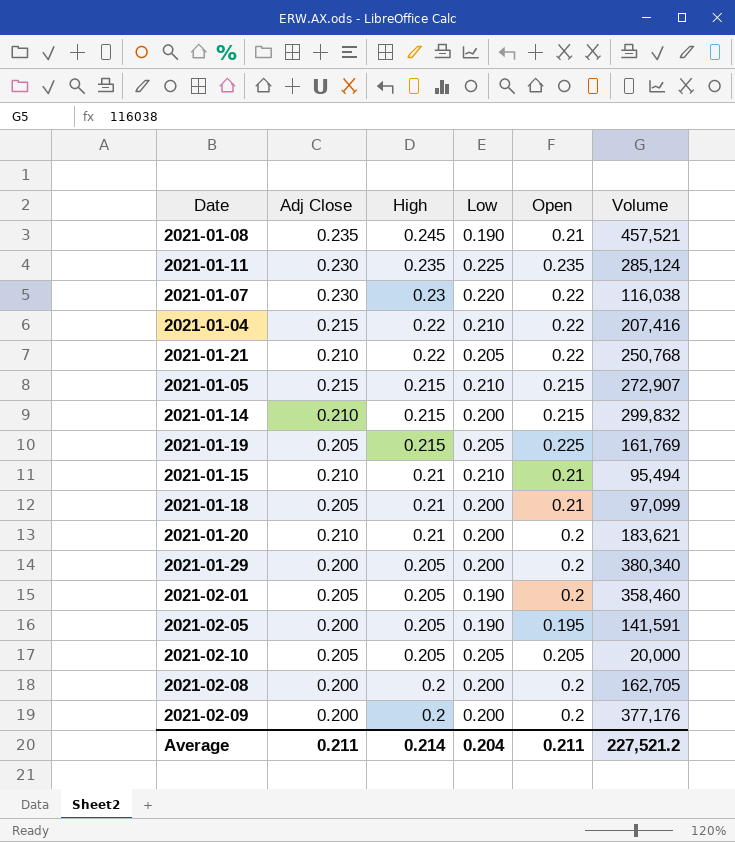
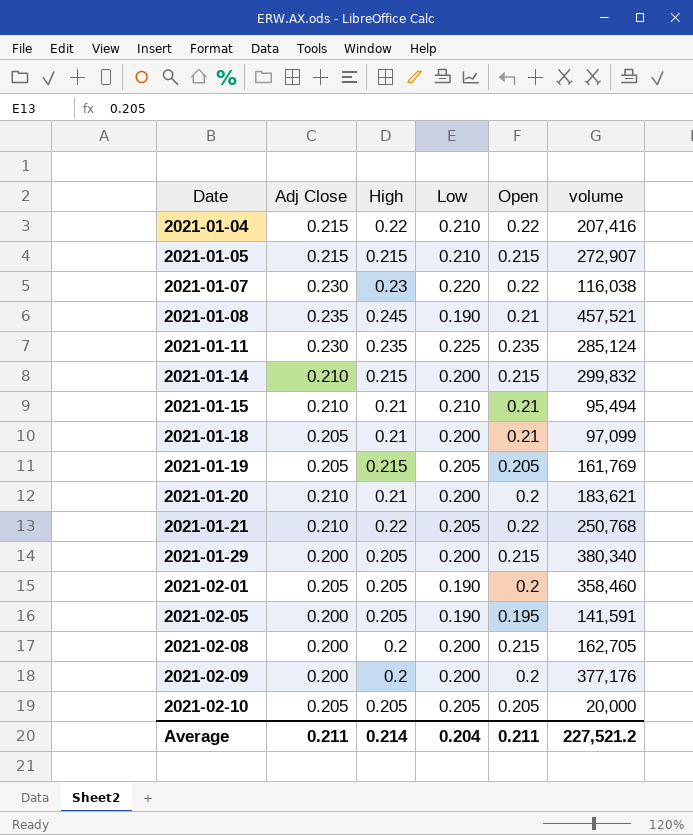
row order: High descending -> Date ascending
column name: Volume -> volume
2021-01-19 | Open: 0.225 -> 0.205
2021-01-29 | Open: 0.2 -> 0.215
2021-02-08 | Open: 0.2 -> 0.215

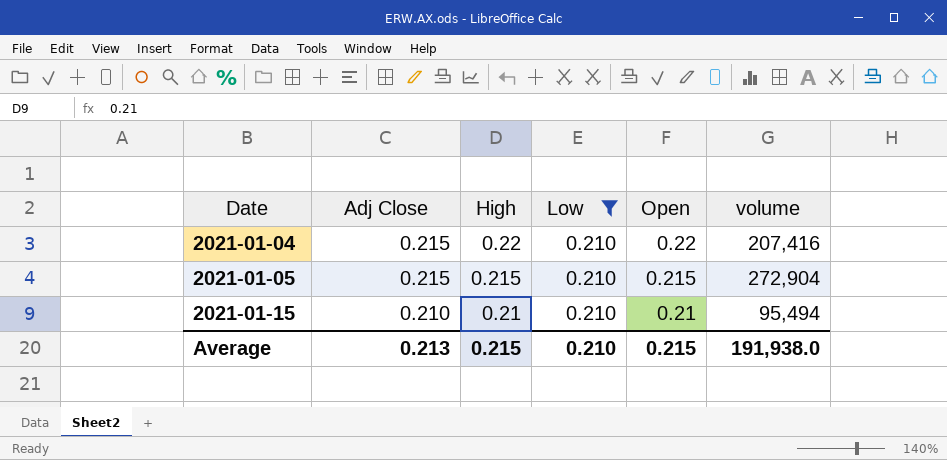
filter: none -> Low = 0.210
2021-01-05 | volume: 272,907 -> 272,904
Average | Adj Close: 0.211 -> 0.213
Average | High: 0.214 -> 0.215
Average | Low: 0.204 -> 0.210
Average | Open: 0.211 -> 0.215
Average | volume: 227,521.2 -> 191,938.0

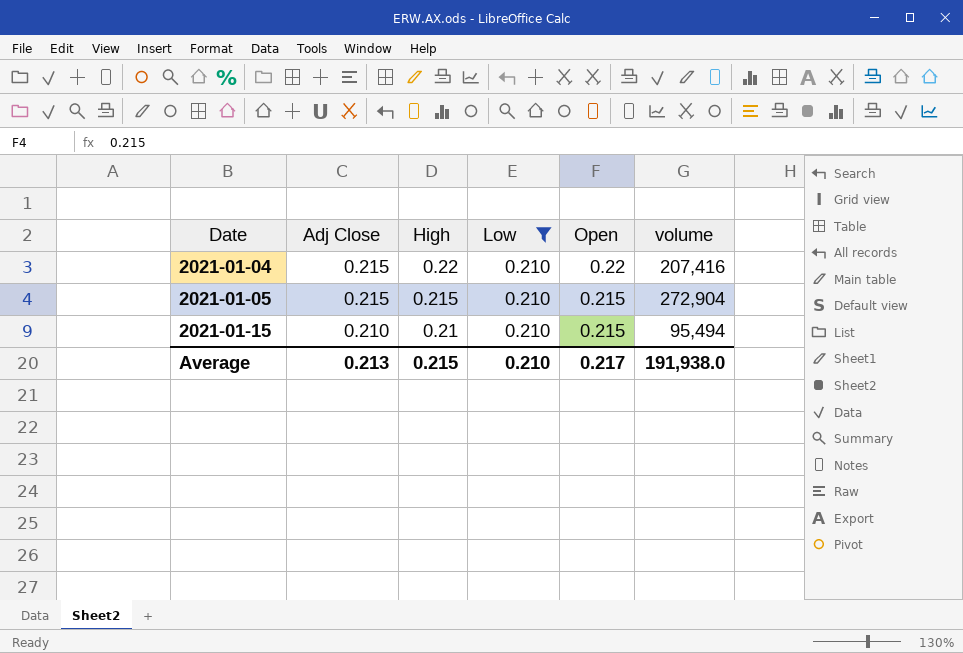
2021-01-15 | Open: 0.21 -> 0.215
Average | Open: 0.215 -> 0.217

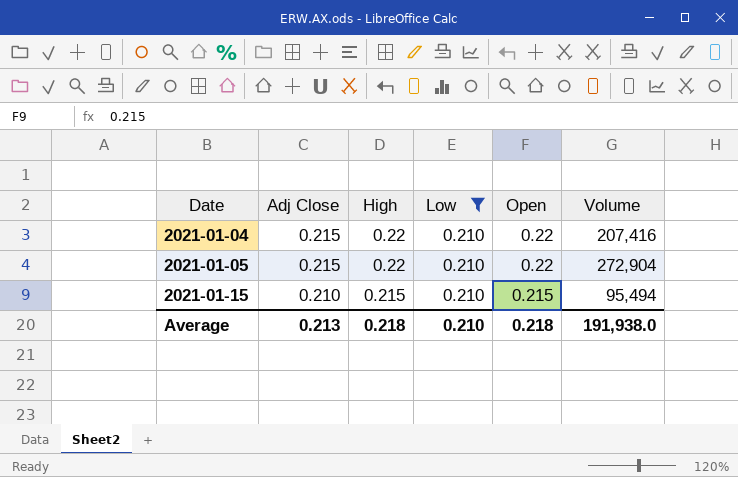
column name: volume -> Volume
2021-01-05 | High: 0.215 -> 0.22
2021-01-05 | Open: 0.215 -> 0.22
2021-01-15 | High: 0.21 -> 0.215
Average | High: 0.215 -> 0.218
Average | Open: 0.217 -> 0.218

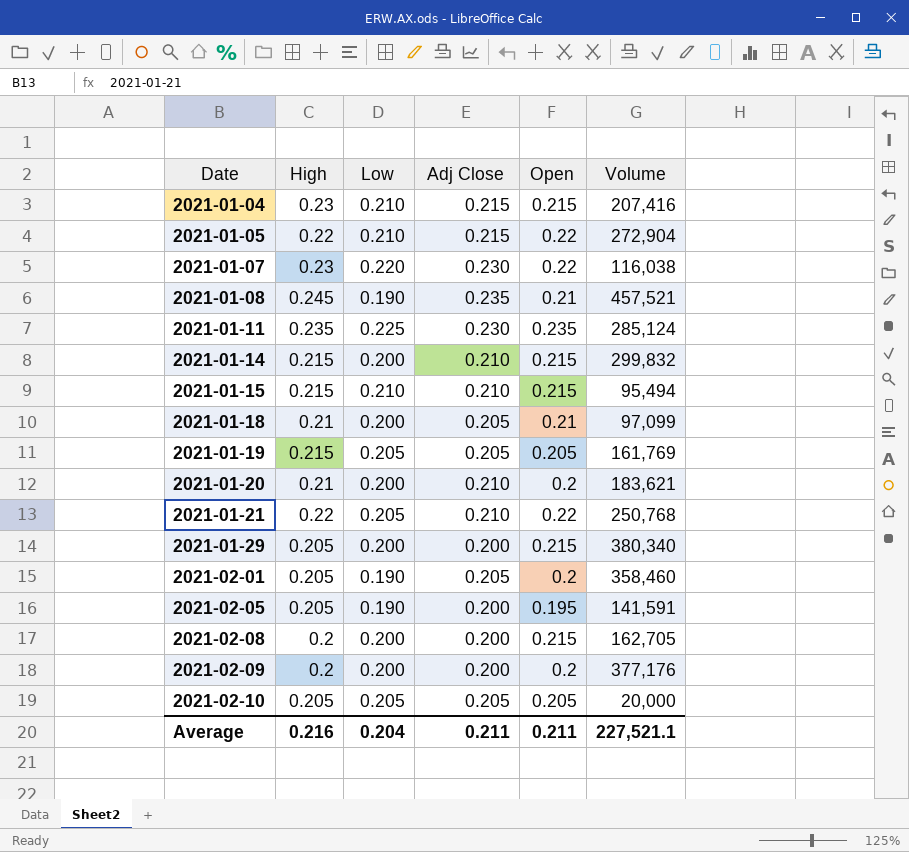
filter: Low = 0.210 -> none
column Adj Close | position: 2 -> 4
2021-01-04 | High: 0.22 -> 0.23
2021-01-04 | Open: 0.22 -> 0.215
Average | High: 0.218 -> 0.216
Average | Low: 0.210 -> 0.204
Average | Adj Close: 0.213 -> 0.211
Average | Open: 0.218 -> 0.211
Average | Volume: 191,938.0 -> 227,521.1

